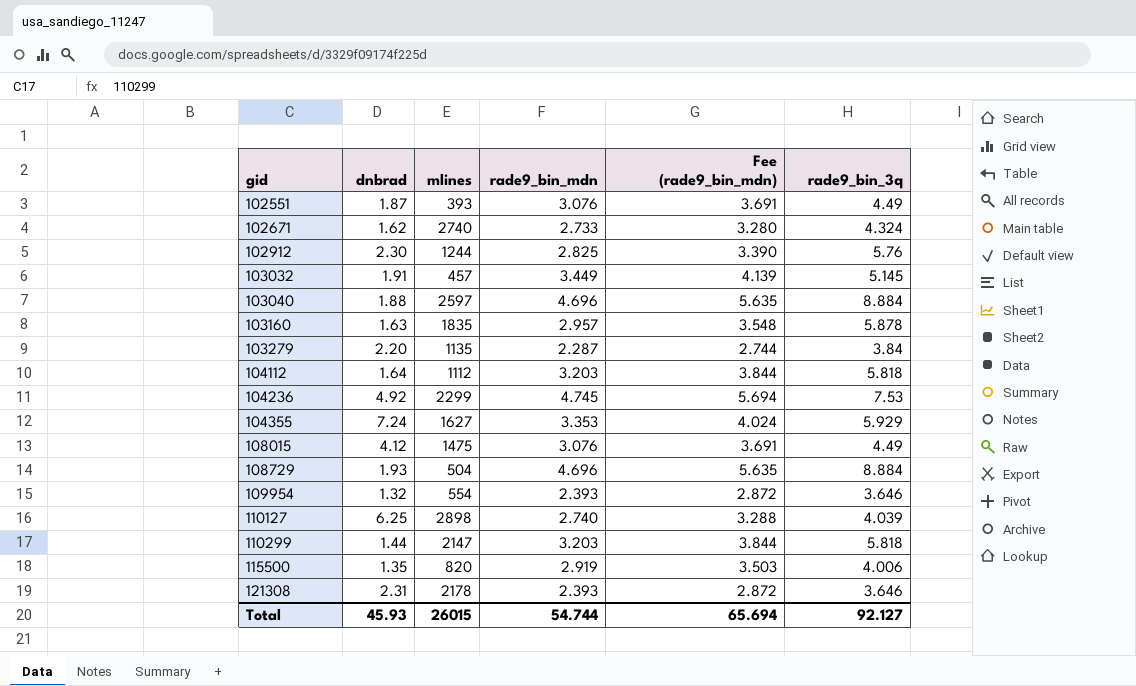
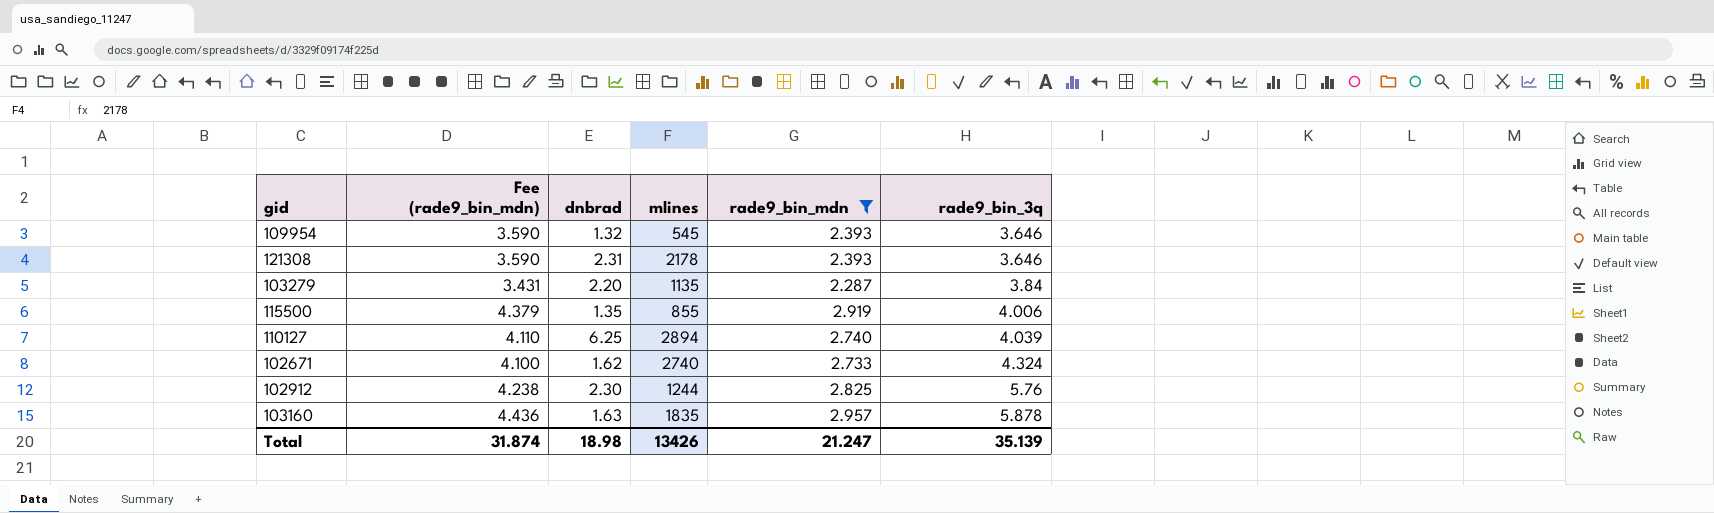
filter: none -> rade9_bin_mdn <= 2.957
row order: gid ascending -> rade9_bin_3q ascending
column Fee (rade9_bin_mdn) | formula: [rade9_bin_mdn] * 1.2 -> [rade9_bin_mdn] * 1.5
column Fee (rade9_bin_mdn) | position: 5 -> 2
109954 | mlines: 554 -> 545
115500 | mlines: 820 -> 855
110127 | mlines: 2898 -> 2894
Total | Fee (rade9_bin_mdn): 65.694 -> 31.874
Total | dnbrad: 45.93 -> 18.98
Total | mlines: 26015 -> 13426
Total | rade9_bin_mdn: 54.744 -> 21.247
Total | rade9_bin_3q: 92.127 -> 35.139

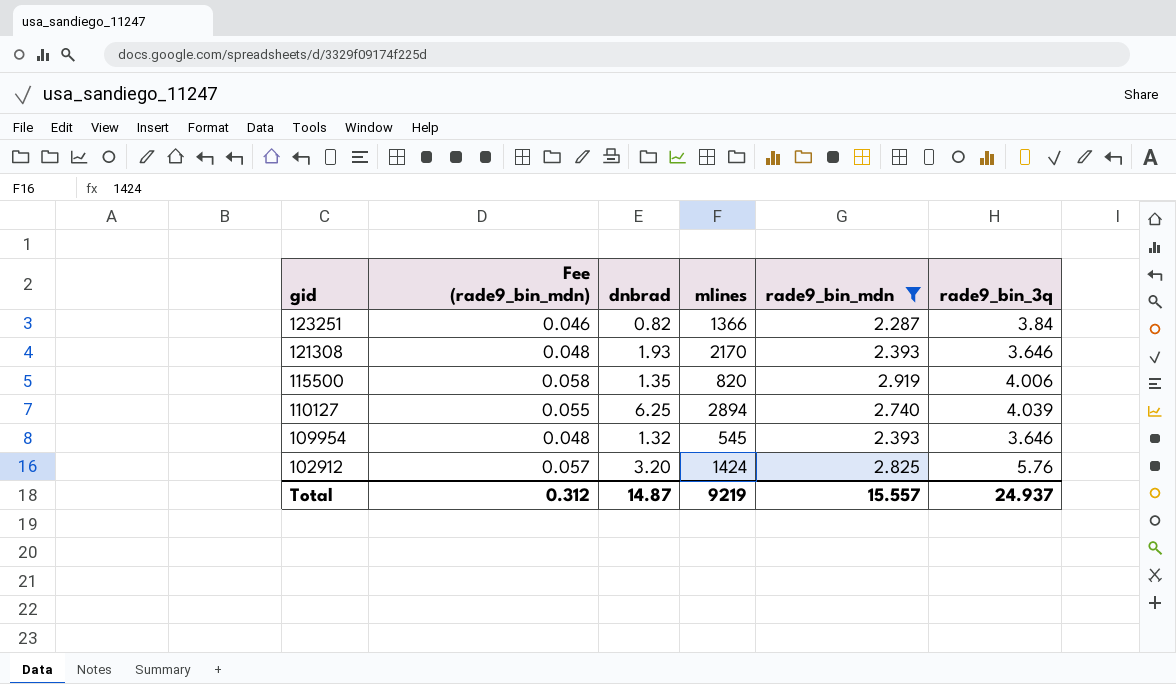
row order: rade9_bin_3q ascending -> gid descending
column Fee (rade9_bin_mdn) | formula: [rade9_bin_mdn] * 1.5 -> [rade9_bin_mdn] * 0.02
row 103279: 3.431 | 2.20 | 1135 | 2.287 | 3.84 -> none
row 102671: 4.100 | 1.62 | 2740 | 2.733 | 4.324 -> none
row 103160: 4.436 | 1.63 | 1835 | 2.957 | 5.878 -> none
row 123251: none -> 0.046 | 0.82 | 1366 | 2.287 | 3.84
121308 | dnbrad: 2.31 -> 1.93
121308 | mlines: 2178 -> 2170
115500 | mlines: 855 -> 820
102912 | dnbrad: 2.30 -> 3.20
102912 | mlines: 1244 -> 1424
Total | Fee (rade9_bin_mdn): 31.874 -> 0.312
Total | dnbrad: 18.98 -> 14.87
Total | mlines: 13426 -> 9219
Total | rade9_bin_mdn: 21.247 -> 15.557
Total | rade9_bin_3q: 35.139 -> 24.937

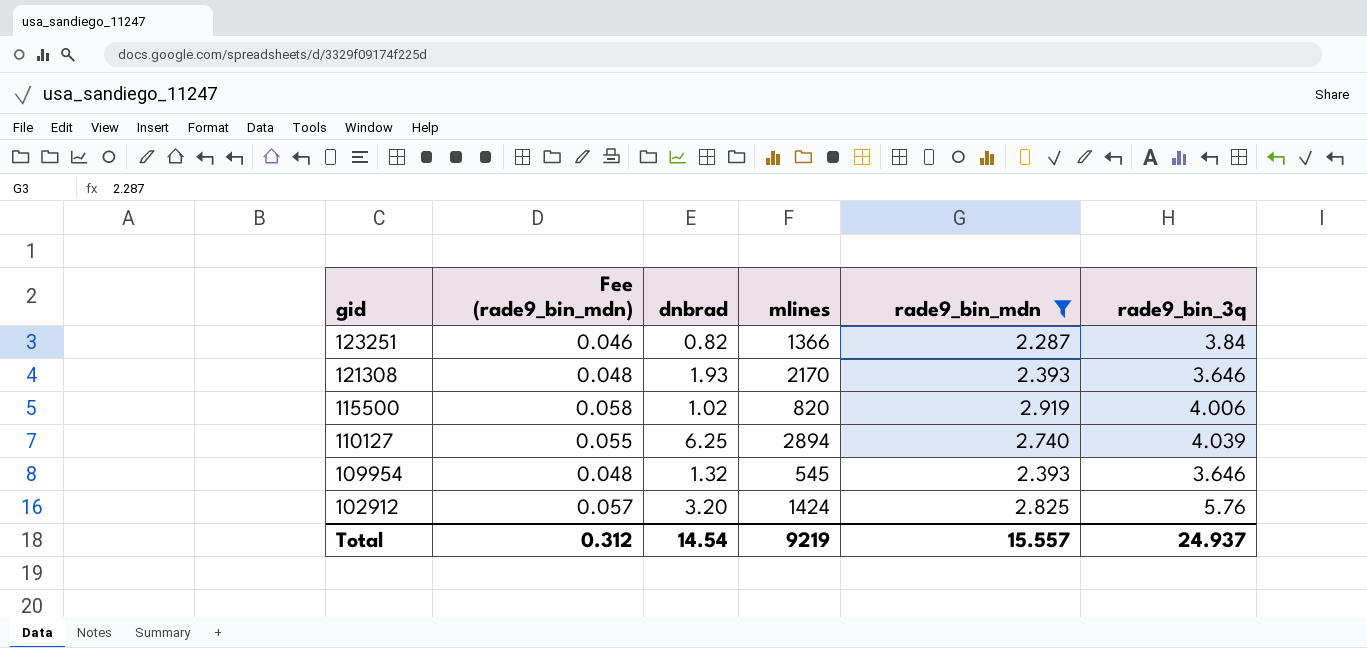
115500 | dnbrad: 1.35 -> 1.02
Total | dnbrad: 14.87 -> 14.54

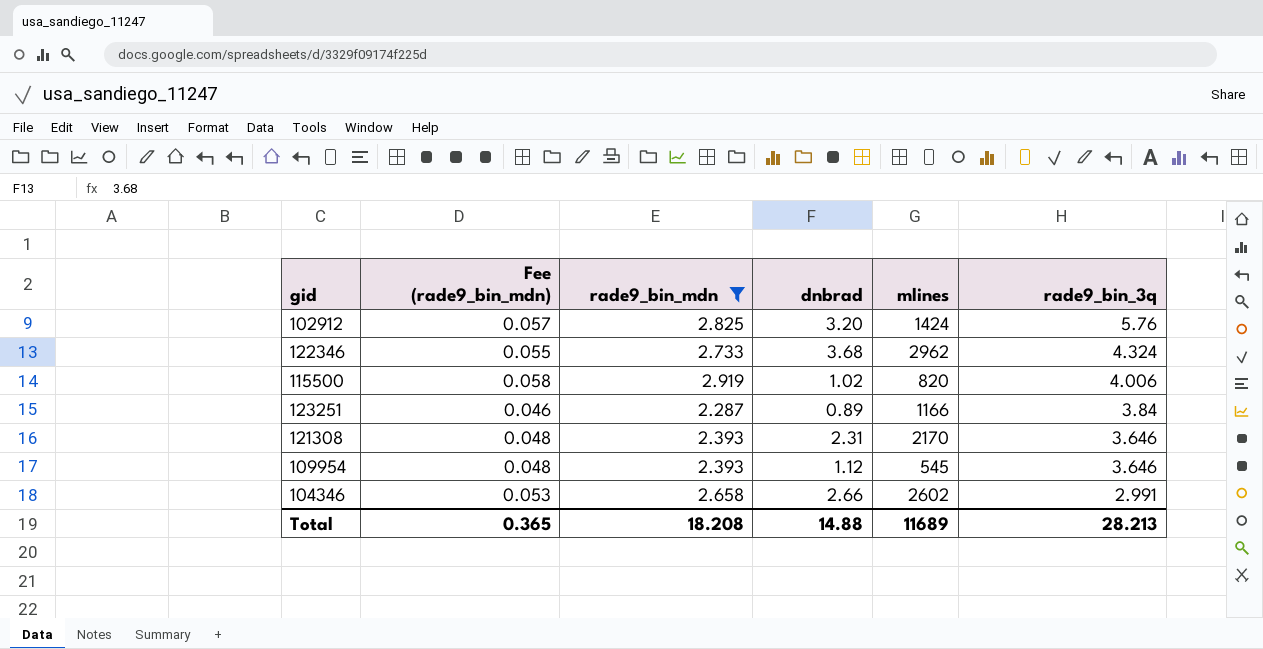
row order: gid descending -> rade9_bin_3q descending
column rade9_bin_mdn | position: 5 -> 3
row 110127: 0.055 | 6.25 | 2894 | 2.740 | 4.039 -> none
row 122346: none -> 0.055 | 2.733 | 3.68 | 2962 | 4.324
123251 | dnbrad: 0.82 -> 0.89
123251 | mlines: 1366 -> 1166
121308 | dnbrad: 1.93 -> 2.31
109954 | dnbrad: 1.32 -> 1.12
row 104346: none -> 0.053 | 2.658 | 2.66 | 2602 | 2.991
Total | Fee (rade9_bin_mdn): 0.312 -> 0.365
Total | rade9_bin_mdn: 15.557 -> 18.208
Total | dnbrad: 14.54 -> 14.88
Total | mlines: 9219 -> 11689
Total | rade9_bin_3q: 24.937 -> 28.213

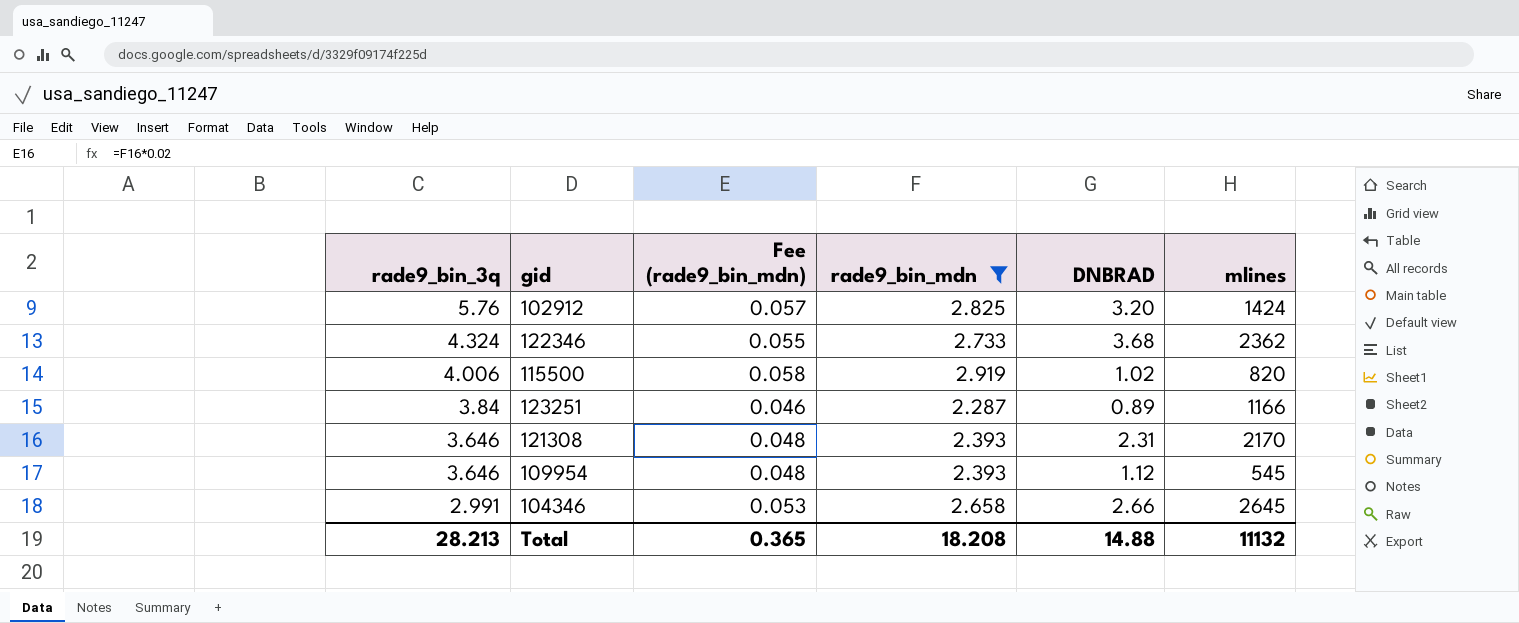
column rade9_bin_3q | position: 6 -> 1
column name: dnbrad -> DNBRAD
122346 | mlines: 2962 -> 2362
104346 | mlines: 2602 -> 2645
Total | mlines: 11689 -> 11132

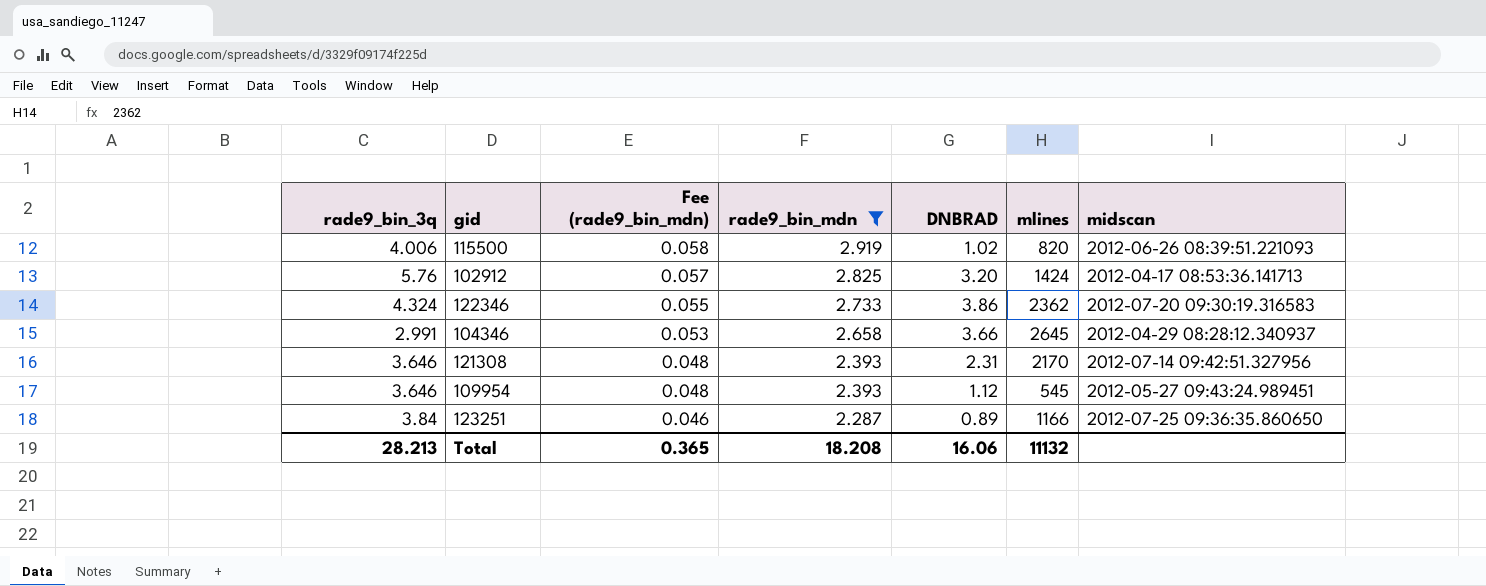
row order: rade9_bin_3q descending -> Fee (rade9_bin_mdn) descending
column midscan | position: none -> 7
122346 | DNBRAD: 3.68 -> 3.86
104346 | DNBRAD: 2.66 -> 3.66
Total | DNBRAD: 14.88 -> 16.06

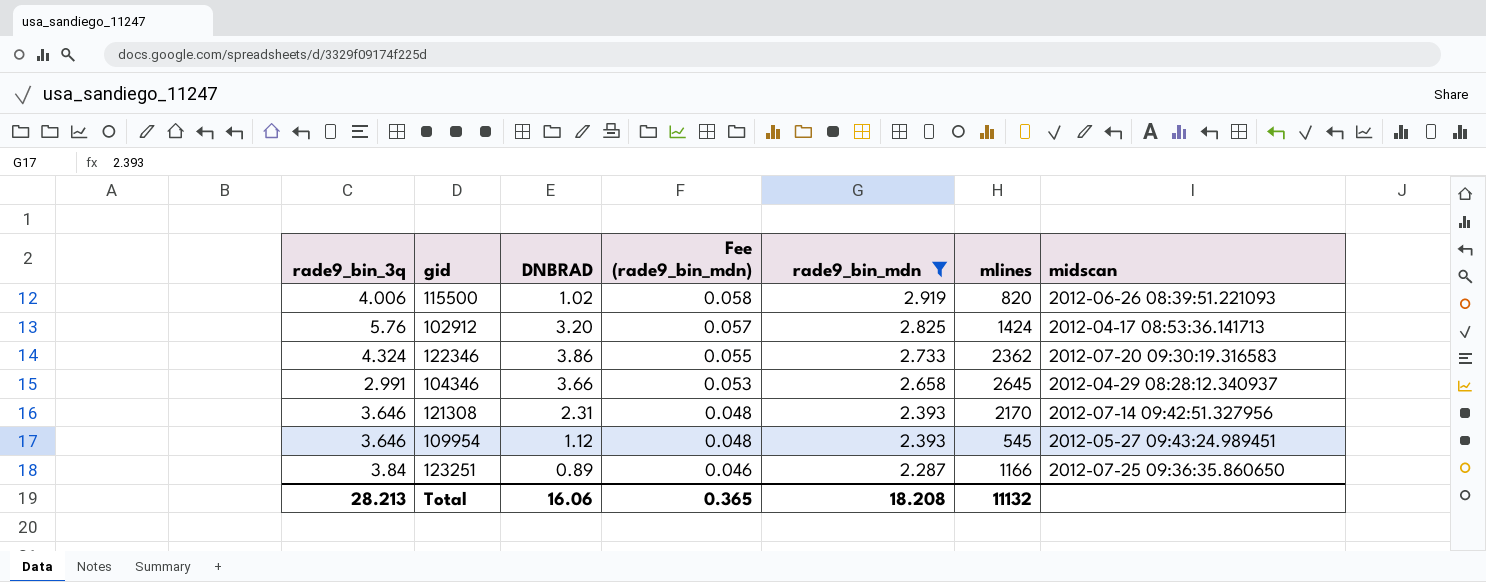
column DNBRAD | position: 5 -> 3

